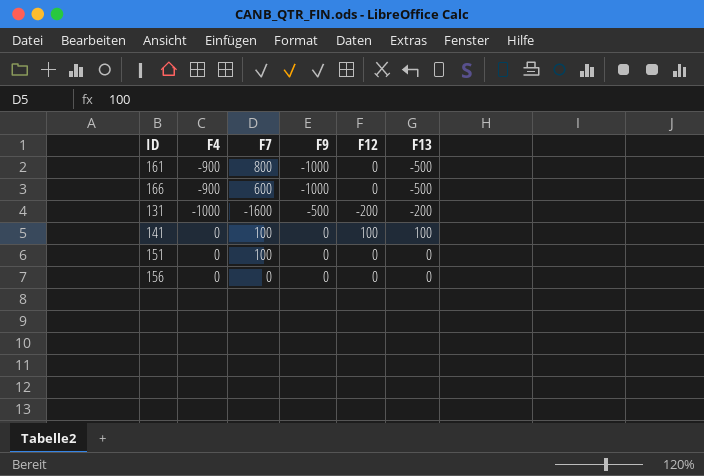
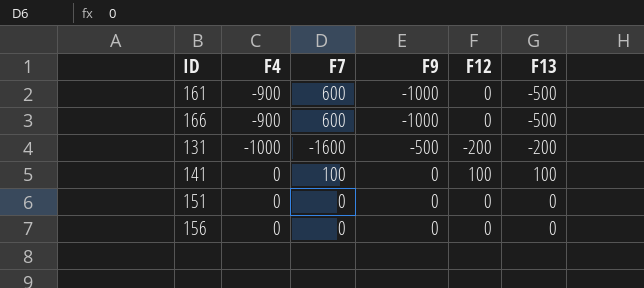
161 | F7: 800 -> 600
151 | F7: 100 -> 0

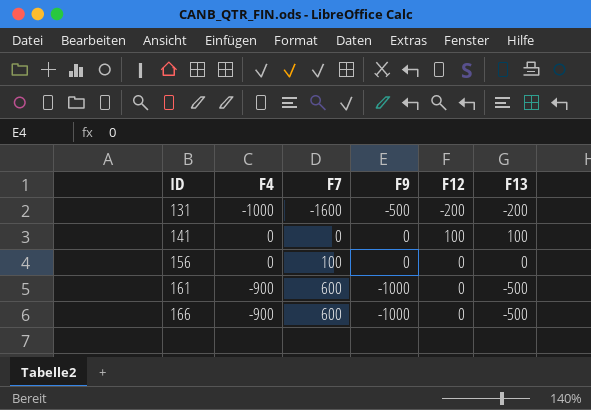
row order: F9 ascending -> ID ascending
row 151: 0 | 0 | 0 | 0 | 0 -> none
141 | F7: 100 -> 0
156 | F7: 0 -> 100

